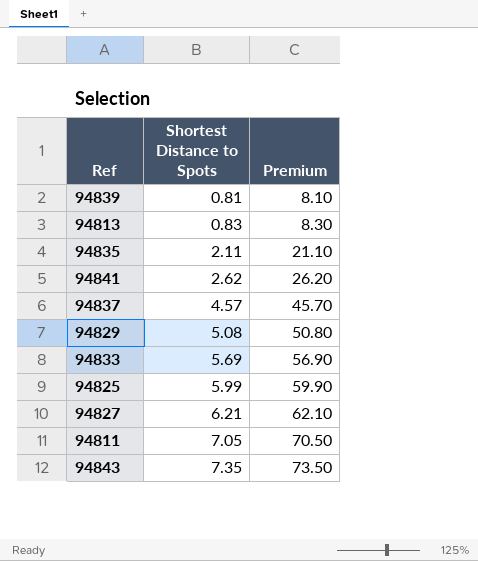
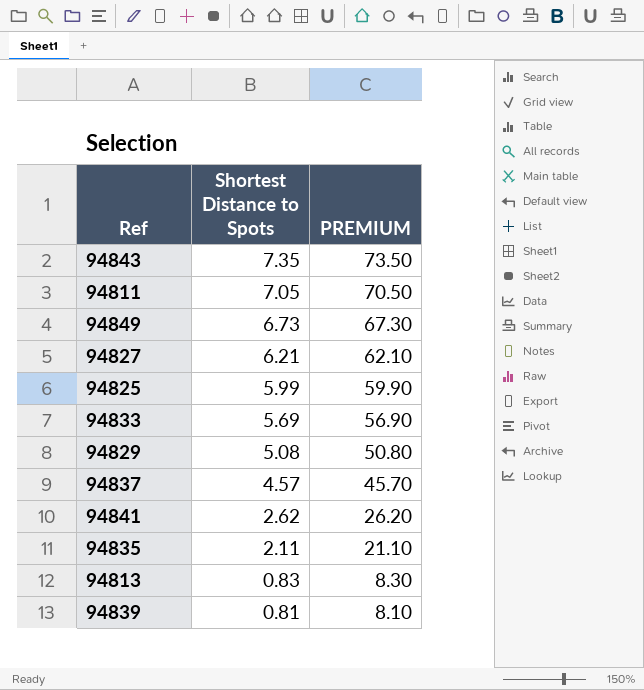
row order: Shortest Distance to Spots ascending -> Shortest Distance to Spots descending
column name: Premium -> PREMIUM
row 94849: none -> 6.73 | 67.30

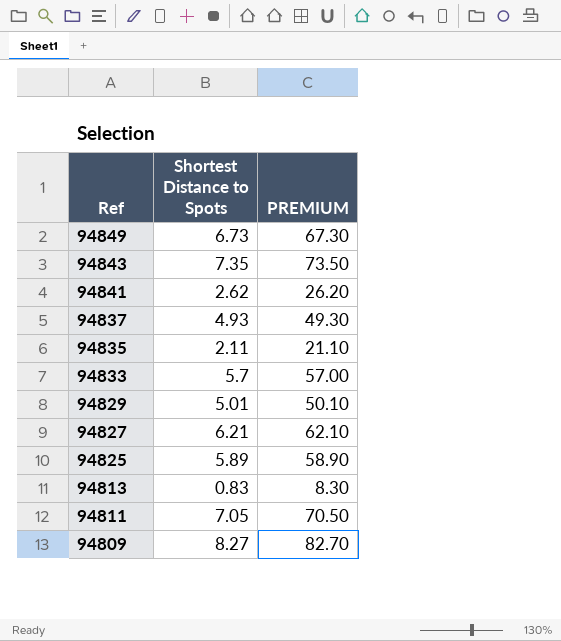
row order: Shortest Distance to Spots descending -> Ref descending
row 94839: 0.81 | 8.10 -> none
94837 | Shortest Distance to Spots: 4.57 -> 4.93
94837 | PREMIUM: 45.70 -> 49.30
94833 | Shortest Distance to Spots: 5.69 -> 5.7
94833 | PREMIUM: 56.90 -> 57.00
94829 | Shortest Distance to Spots: 5.08 -> 5.01
94829 | PREMIUM: 50.80 -> 50.10
94825 | Shortest Distance to Spots: 5.99 -> 5.89
94825 | PREMIUM: 59.90 -> 58.90
row 94809: none -> 8.27 | 82.70

